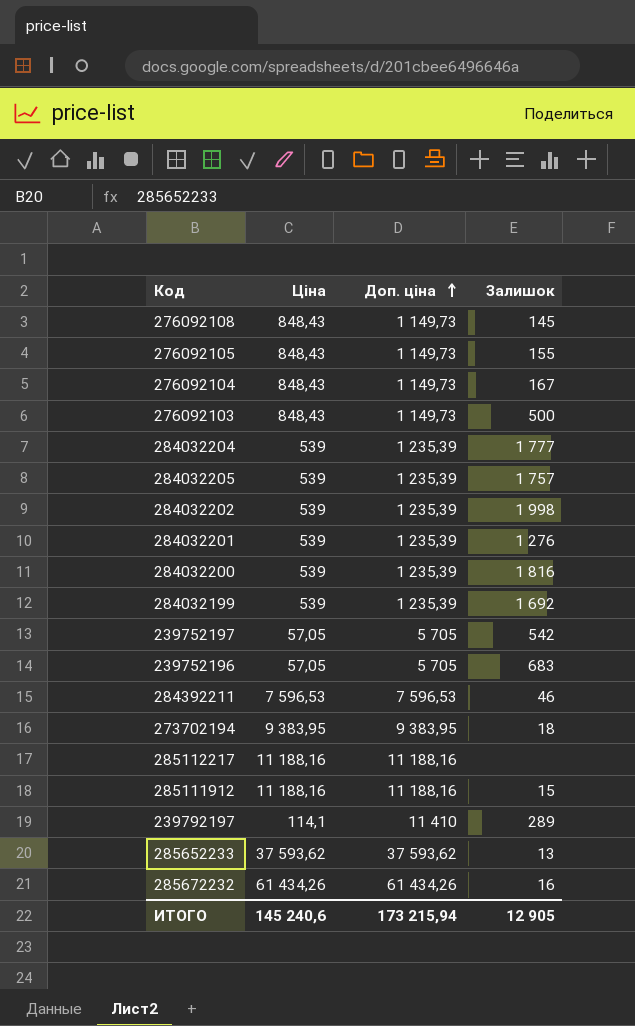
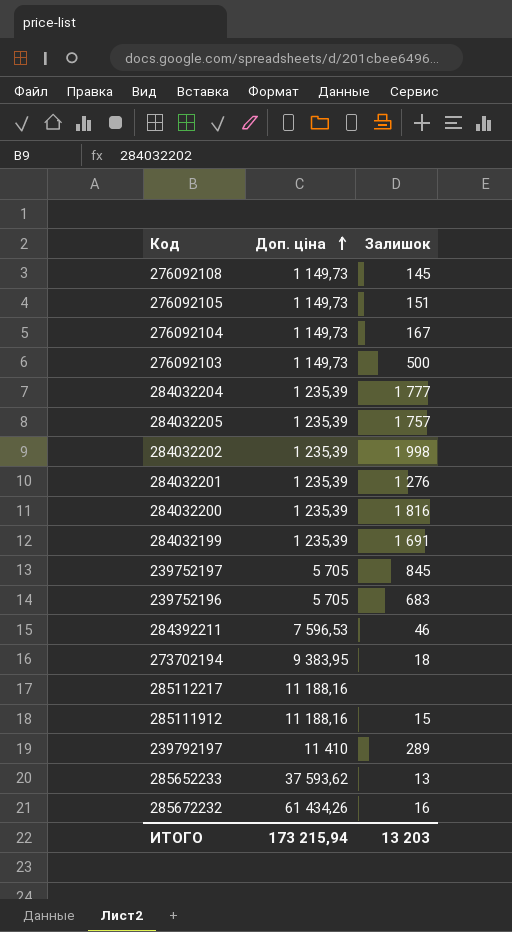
column Ціна | position: 2 -> none
276092105 | Залишок: 155 -> 151
284032199 | Залишок: 1 692 -> 1 691
239752197 | Залишок: 542 -> 845
ИТОГО | Залишок: 12 905 -> 13 203

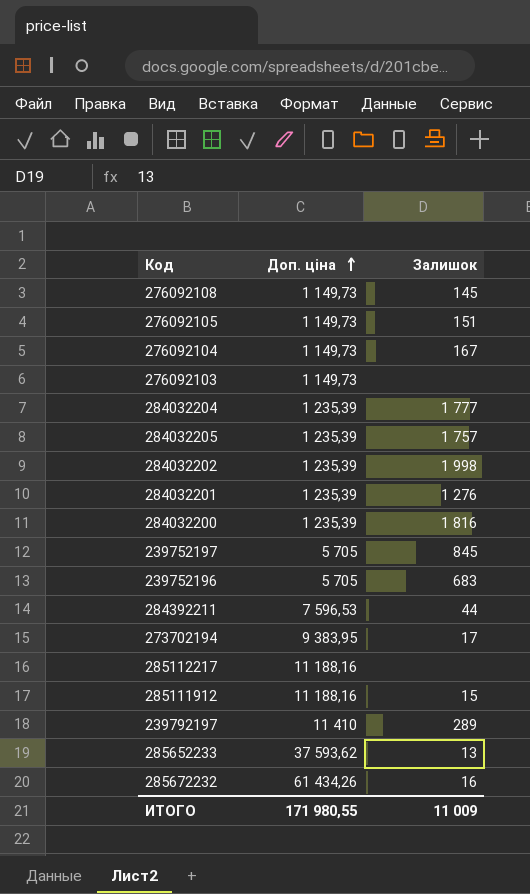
row 284032199: 1 235,39 | 1 691 -> none
276092103 | Залишок: 500 -> none
284392211 | Залишок: 46 -> 44
273702194 | Залишок: 18 -> 17
ИТОГО | Доп. ціна: 173 215,94 -> 171 980,55
ИТОГО | Залишок: 13 203 -> 11 009

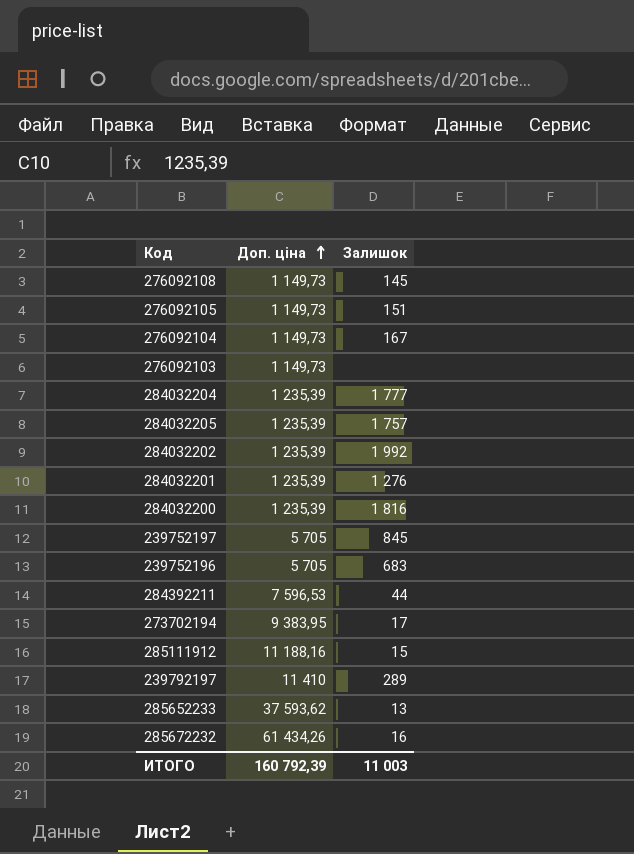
row 285112217: 11 188,16 | none -> none
284032202 | Залишок: 1 998 -> 1 992
ИТОГО | Доп. ціна: 171 980,55 -> 160 792,39
ИТОГО | Залишок: 11 009 -> 11 003

